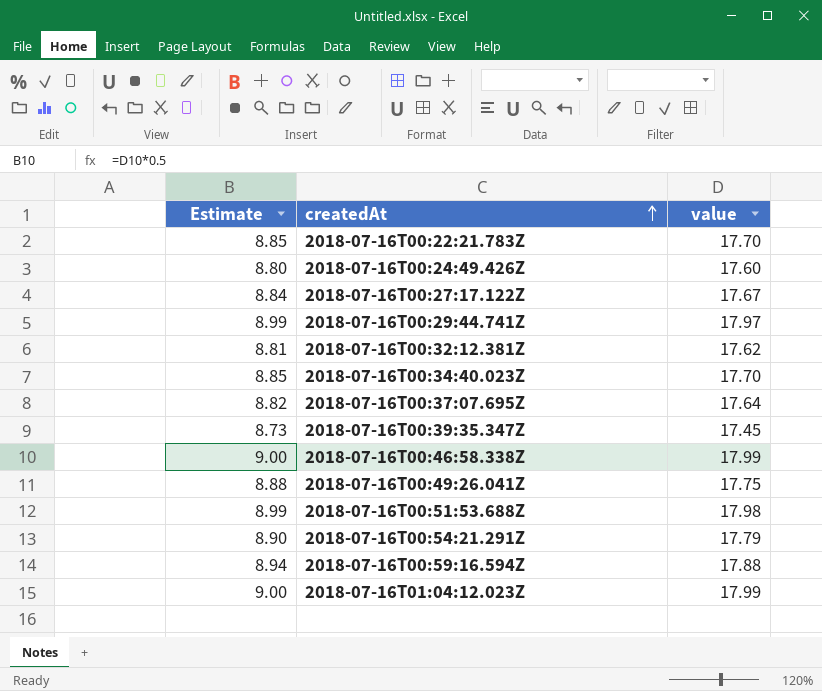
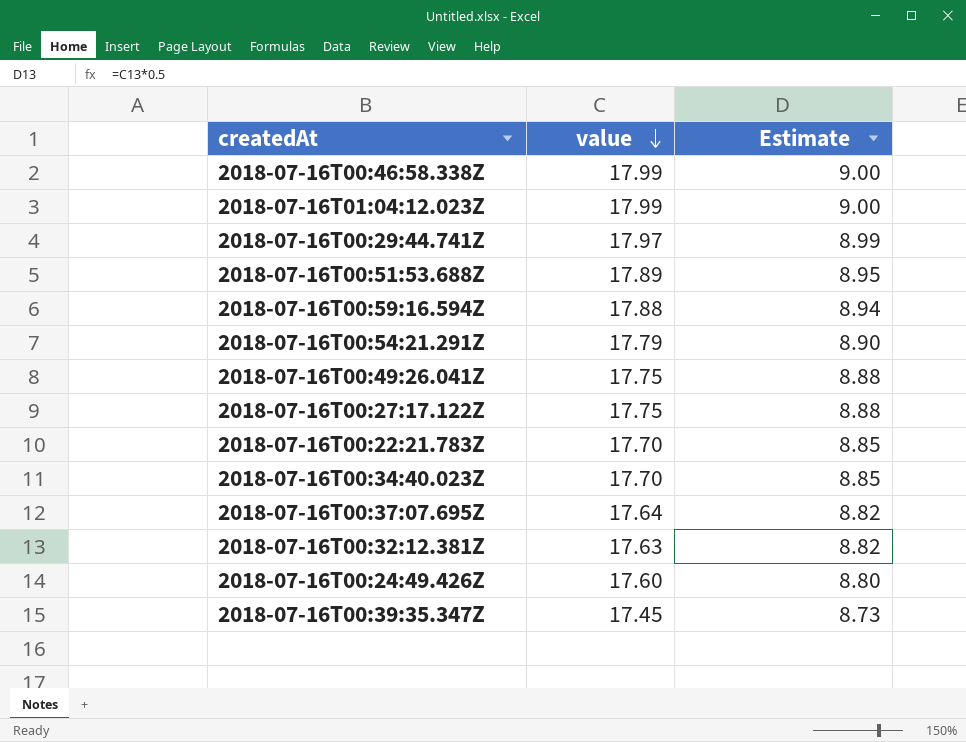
row order: createdAt ascending -> value descending
column Estimate | position: 1 -> 3
2018-07-16T00:51:53.688Z | value: 17.98 -> 17.89
2018-07-16T00:51:53.688Z | Estimate: 8.99 -> 8.95
2018-07-16T00:27:17.122Z | value: 17.67 -> 17.75
2018-07-16T00:27:17.122Z | Estimate: 8.84 -> 8.88
2018-07-16T00:32:12.381Z | value: 17.62 -> 17.63
2018-07-16T00:32:12.381Z | Estimate: 8.81 -> 8.82

